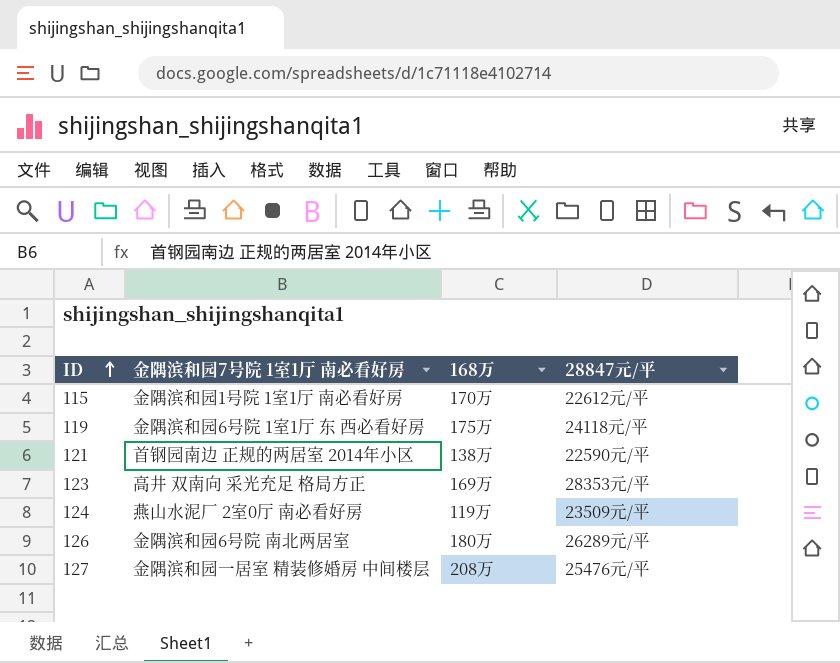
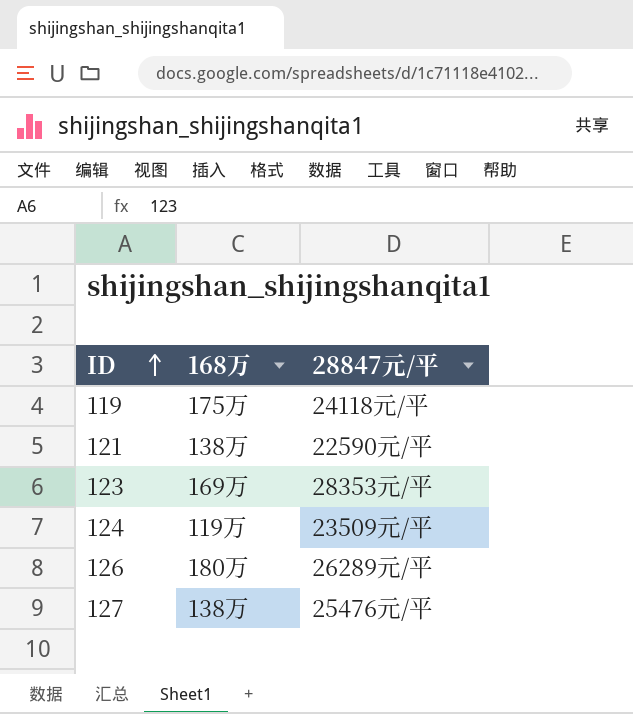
column 金隅滨和园7号院 1室1厅 南必看好房 | position: 2 -> none
row 115: 金隅滨和园1号院 1室1厅 南必看好房 | 170万 | 22612元/平 -> none
127 | 168万: 208万 -> 138万

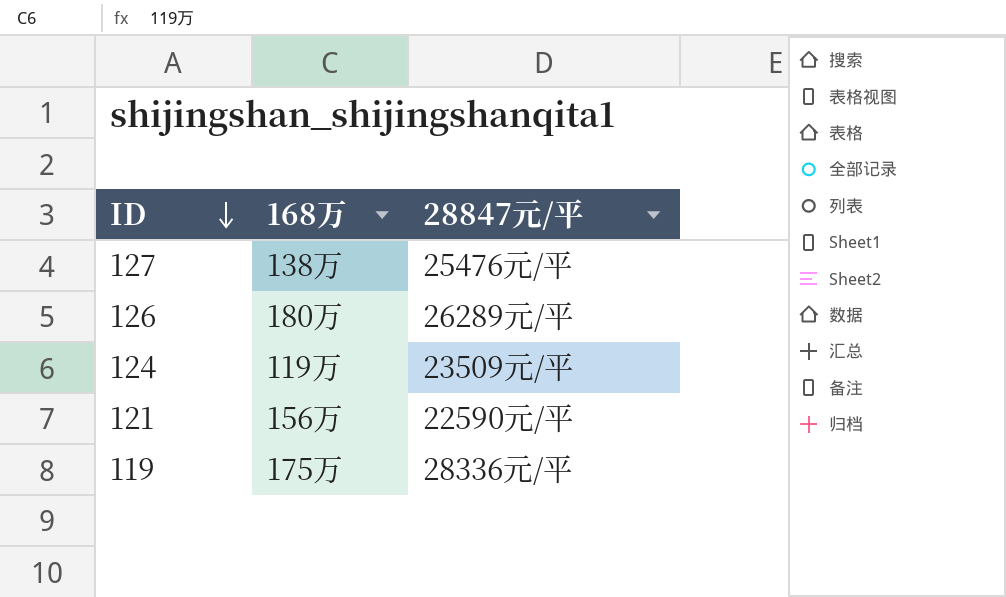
row order: ID ascending -> ID descending
row 123: 169万 | 28353元/平 -> none
121 | 168万: 138万 -> 156万
119 | 28847元/平: 24118元/平 -> 28336元/平

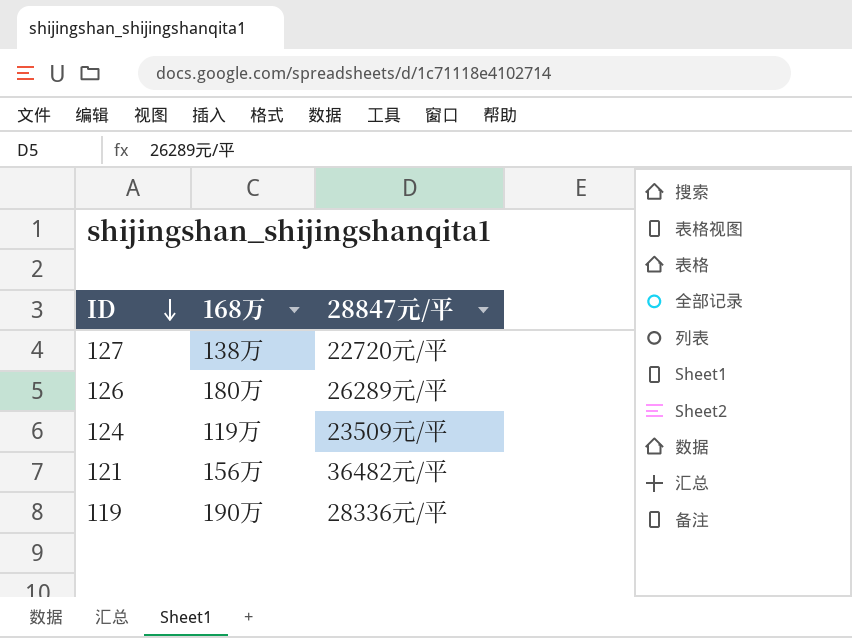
127 | 28847元/平: 25476元/平 -> 22720元/平
121 | 28847元/平: 22590元/平 -> 36482元/平
119 | 168万: 175万 -> 190万

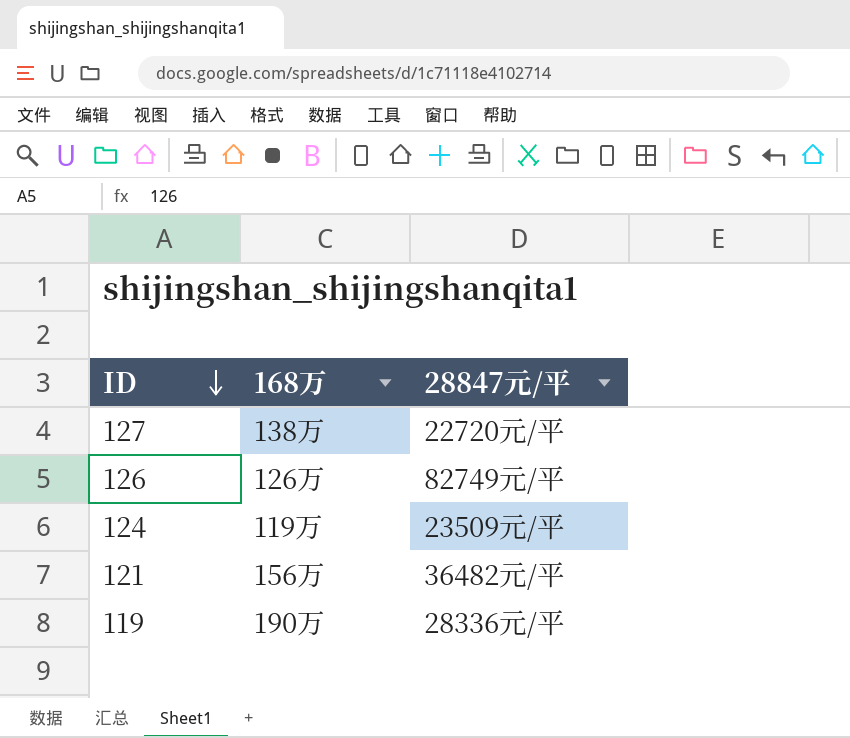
126 | 168万: 180万 -> 126万
126 | 28847元/平: 26289元/平 -> 82749元/平

